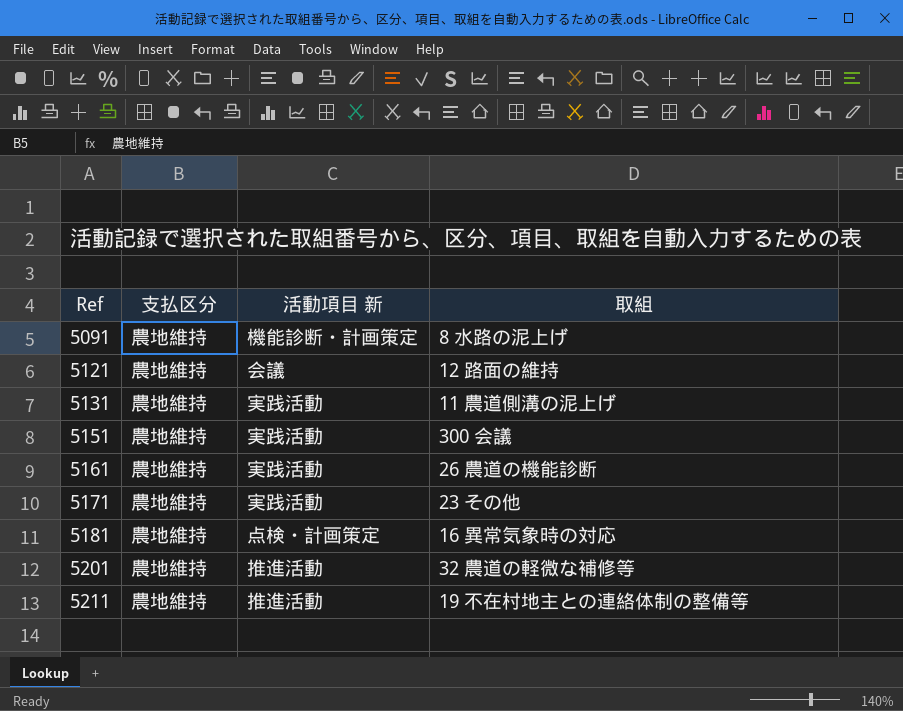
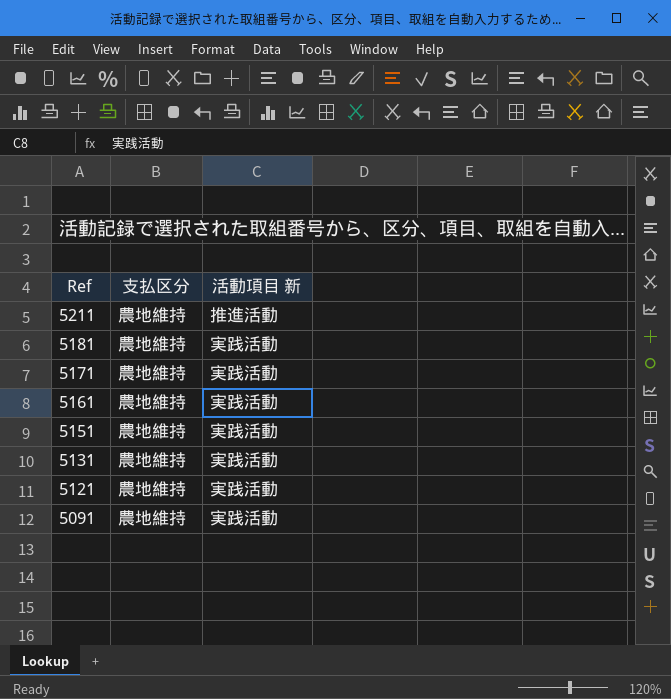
row order: Ref ascending -> Ref descending
column 取組 | position: 4 -> none
row 5201: 農地維持 | 推進活動 | 32 農道の軽微な補修等 -> none
5181 | 活動項目 新: 点検・計画策定 -> 実践活動
5121 | 活動項目 新: 会議 -> 実践活動
5091 | 活動項目 新: 機能診断・計画策定 -> 実践活動

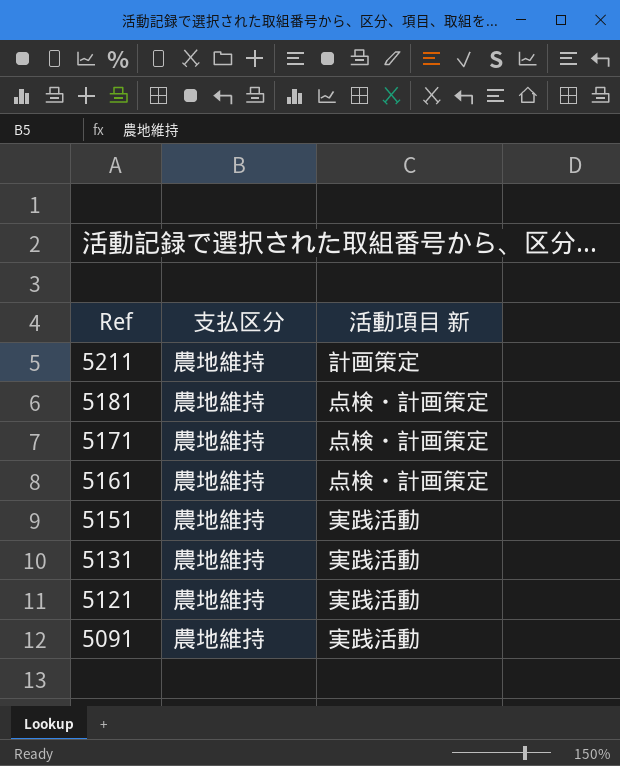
5211 | 活動項目 新: 推進活動 -> 計画策定
5181 | 活動項目 新: 実践活動 -> 点検・計画策定
5171 | 活動項目 新: 実践活動 -> 点検・計画策定
5161 | 活動項目 新: 実践活動 -> 点検・計画策定

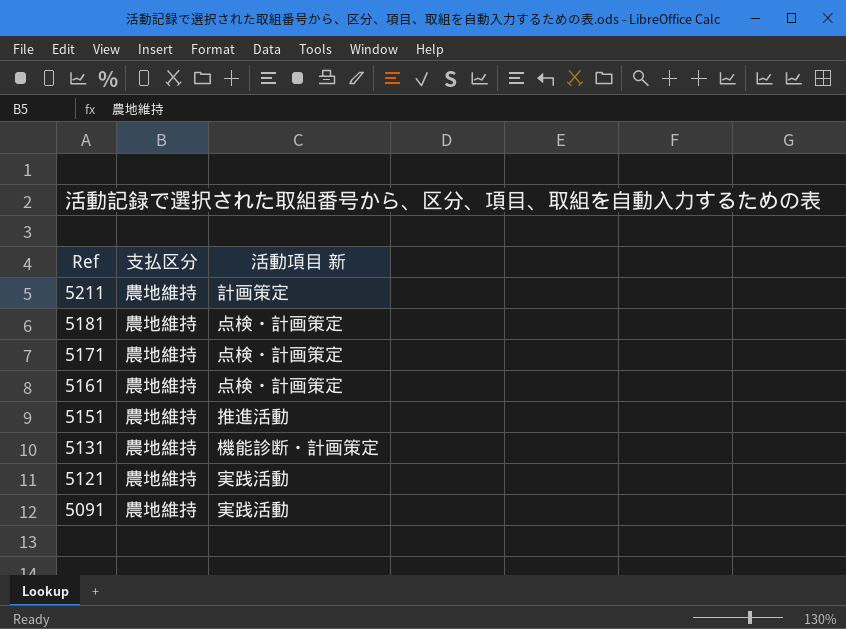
5151 | 活動項目 新: 実践活動 -> 推進活動
5131 | 活動項目 新: 実践活動 -> 機能診断・計画策定

